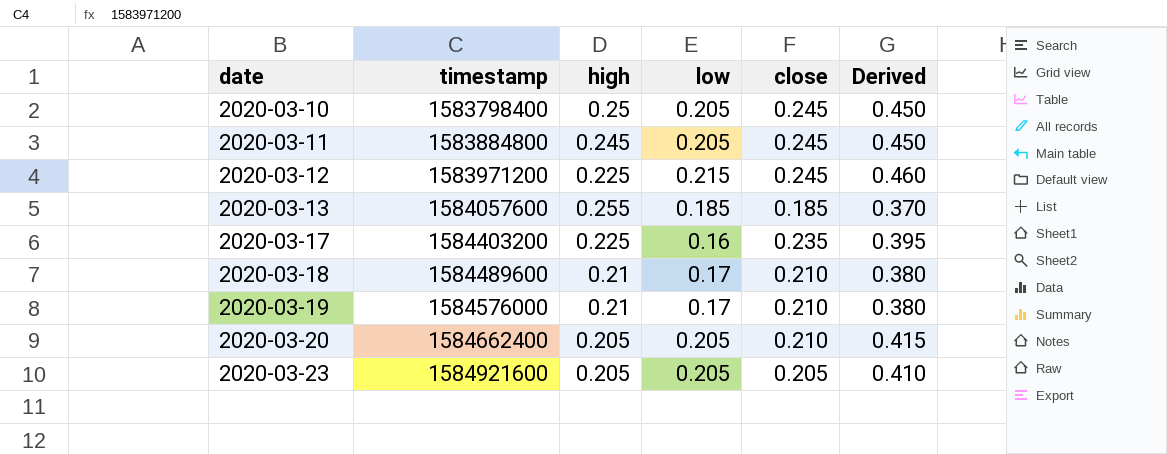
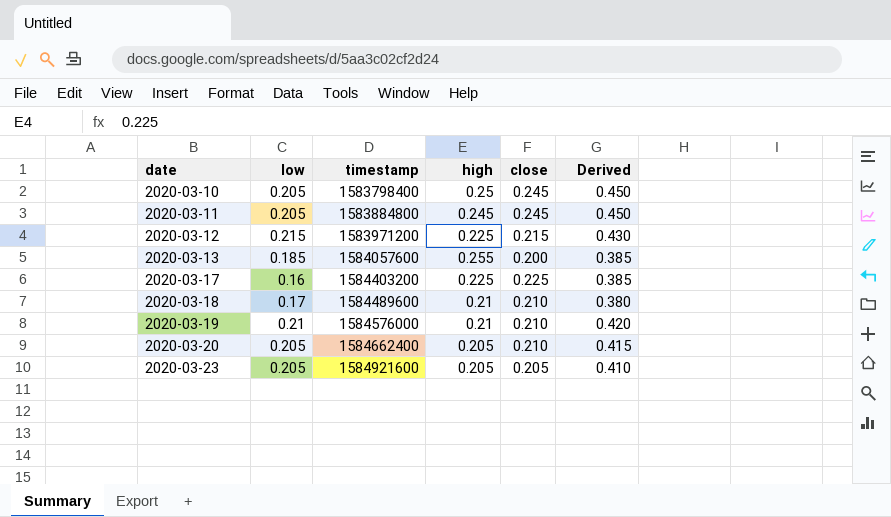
column low | position: 4 -> 2
2020-03-12 | close: 0.245 -> 0.215
2020-03-12 | Derived: 0.460 -> 0.430
2020-03-13 | close: 0.185 -> 0.200
2020-03-13 | Derived: 0.370 -> 0.385
2020-03-17 | close: 0.235 -> 0.225
2020-03-17 | Derived: 0.395 -> 0.385
2020-03-19 | low: 0.17 -> 0.21
2020-03-19 | Derived: 0.380 -> 0.420

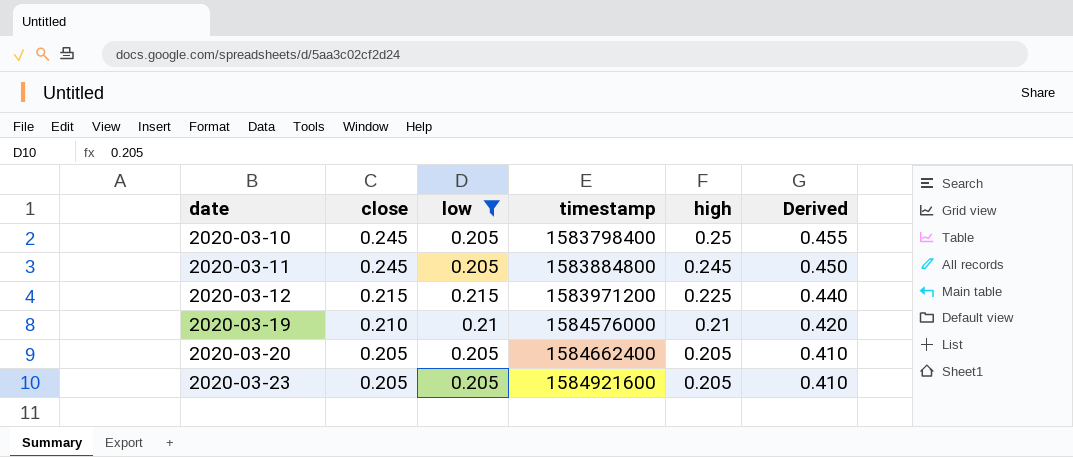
filter: none -> low >= 0.205
column close | position: 5 -> 2
column Derived | formula: [low] + [close] -> [low] + [high]
2020-03-20 | close: 0.210 -> 0.205

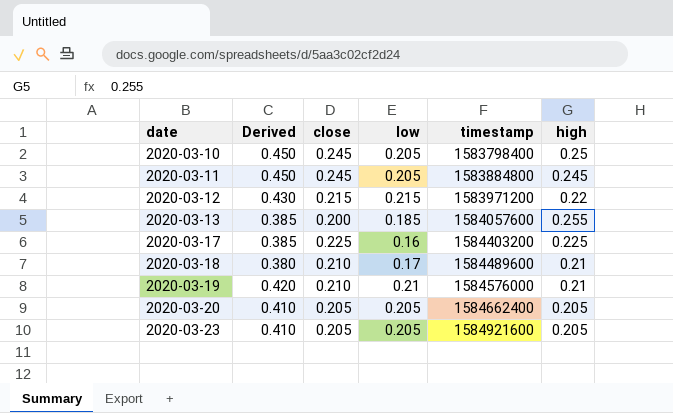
filter: low >= 0.205 -> none
column Derived | formula: [low] + [high] -> [close] + [low]
column Derived | position: 6 -> 2
2020-03-12 | high: 0.225 -> 0.22

